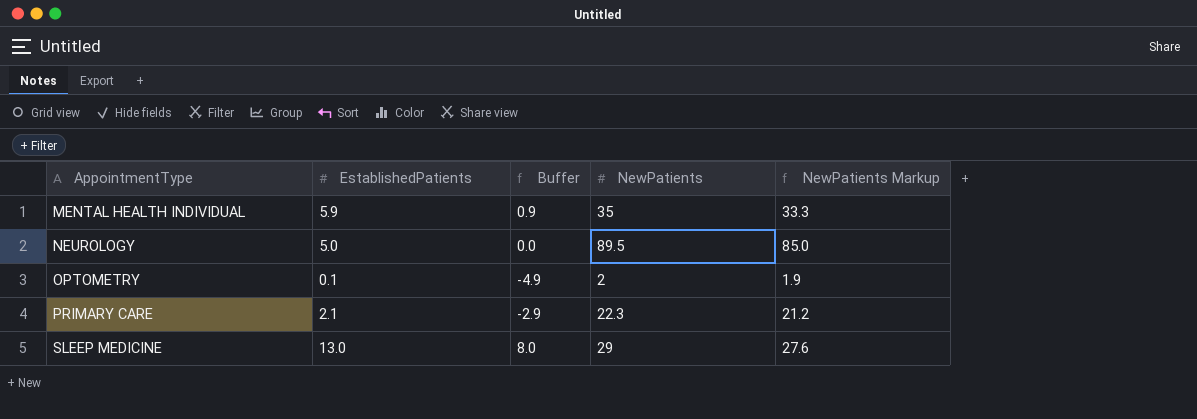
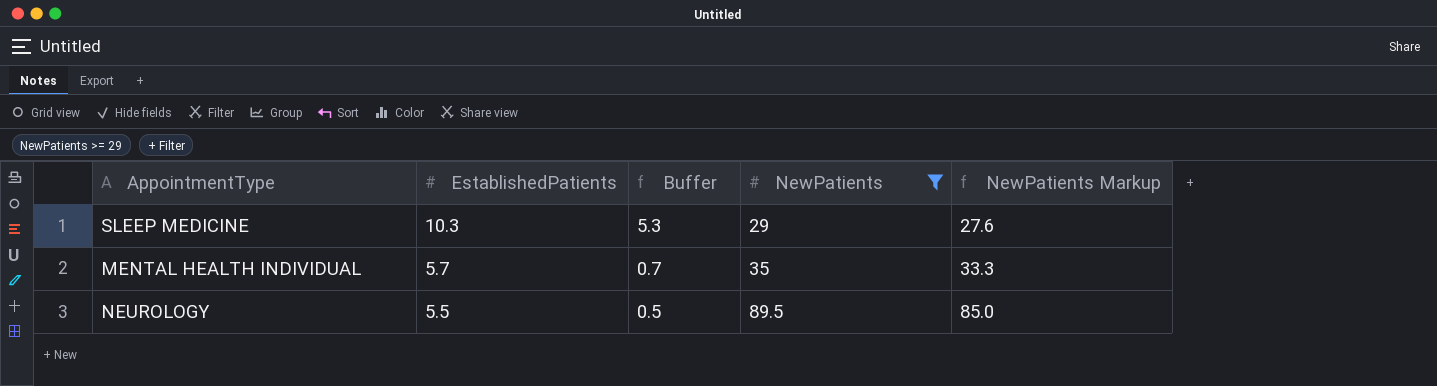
filter: none -> NewPatients >= 29
row order: AppointmentType ascending -> EstablishedPatients descending
SLEEP MEDICINE | EstablishedPatients: 13.0 -> 10.3
SLEEP MEDICINE | Buffer: 8.0 -> 5.3
MENTAL HEALTH INDIVIDUAL | EstablishedPatients: 5.9 -> 5.7
MENTAL HEALTH INDIVIDUAL | Buffer: 0.9 -> 0.7
NEUROLOGY | EstablishedPatients: 5.0 -> 5.5
NEUROLOGY | Buffer: 0.0 -> 0.5

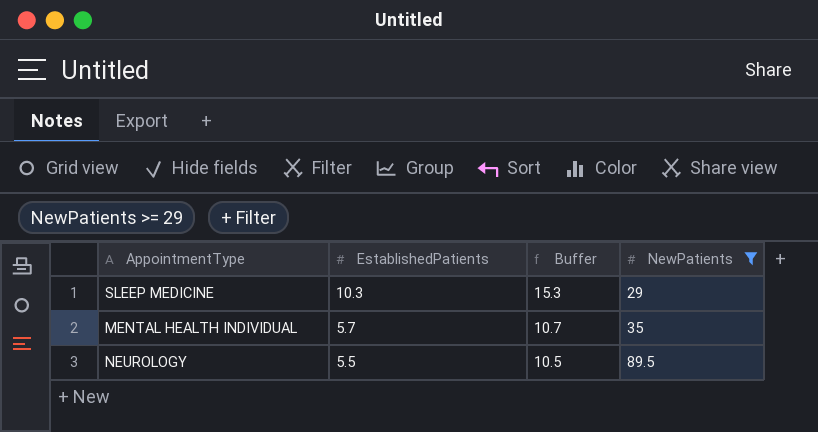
column NewPatients Markup | formula: [NewPatients] * 0.95 -> none
column Buffer | formula: [EstablishedPatients] - 5 -> [EstablishedPatients] + 5

